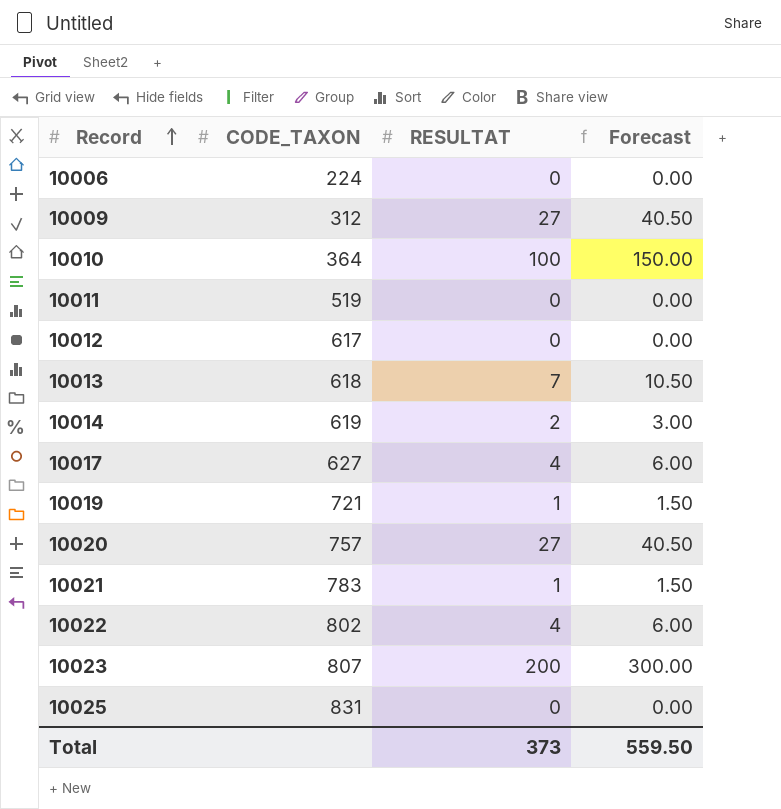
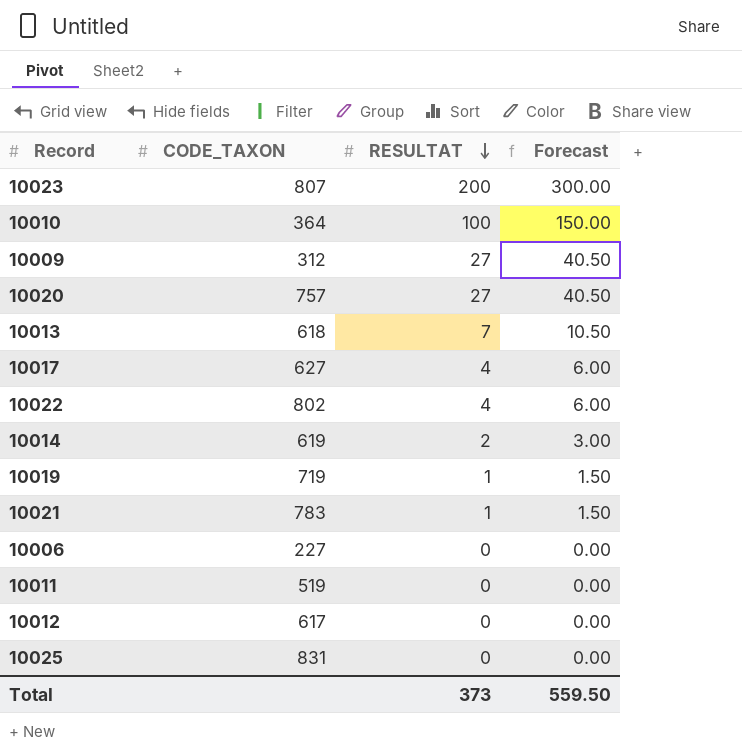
row order: Record ascending -> RESULTAT descending
10019 | CODE_TAXON: 721 -> 719
10006 | CODE_TAXON: 224 -> 227

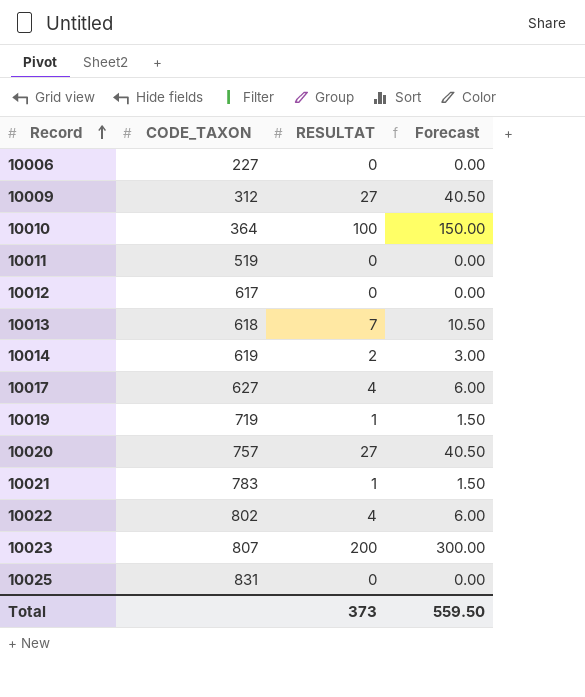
row order: RESULTAT descending -> Record ascending

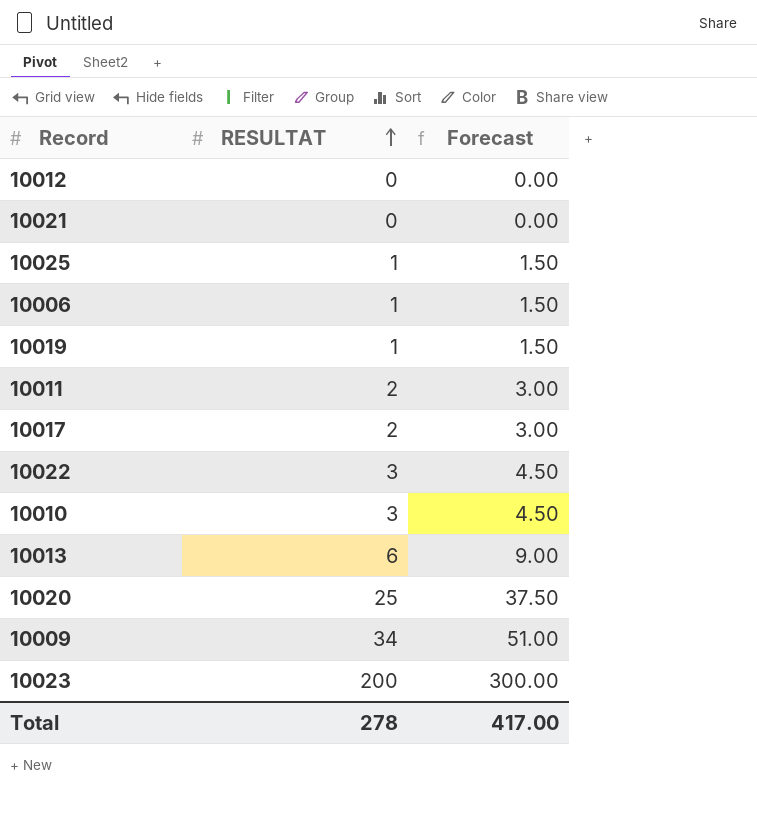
row order: Record ascending -> RESULTAT ascending
column CODE_TAXON | position: 2 -> none
row 10014: 619 | 2 | 3.00 -> none
10021 | RESULTAT: 1 -> 0
10021 | Forecast: 1.50 -> 0.00
10025 | RESULTAT: 0 -> 1
10025 | Forecast: 0.00 -> 1.50
10006 | RESULTAT: 0 -> 1
10006 | Forecast: 0.00 -> 1.50
10011 | RESULTAT: 0 -> 2
10011 | Forecast: 0.00 -> 3.00
10017 | RESULTAT: 4 -> 2
10017 | Forecast: 6.00 -> 3.00
10022 | RESULTAT: 4 -> 3
10022 | Forecast: 6.00 -> 4.50
10010 | RESULTAT: 100 -> 3
10010 | Forecast: 150.00 -> 4.50
10013 | RESULTAT: 7 -> 6
10013 | Forecast: 10.50 -> 9.00
10020 | RESULTAT: 27 -> 25
10020 | Forecast: 40.50 -> 37.50
10009 | RESULTAT: 27 -> 34
10009 | Forecast: 40.50 -> 51.00
Total | RESULTAT: 373 -> 278
Total | Forecast: 559.50 -> 417.00

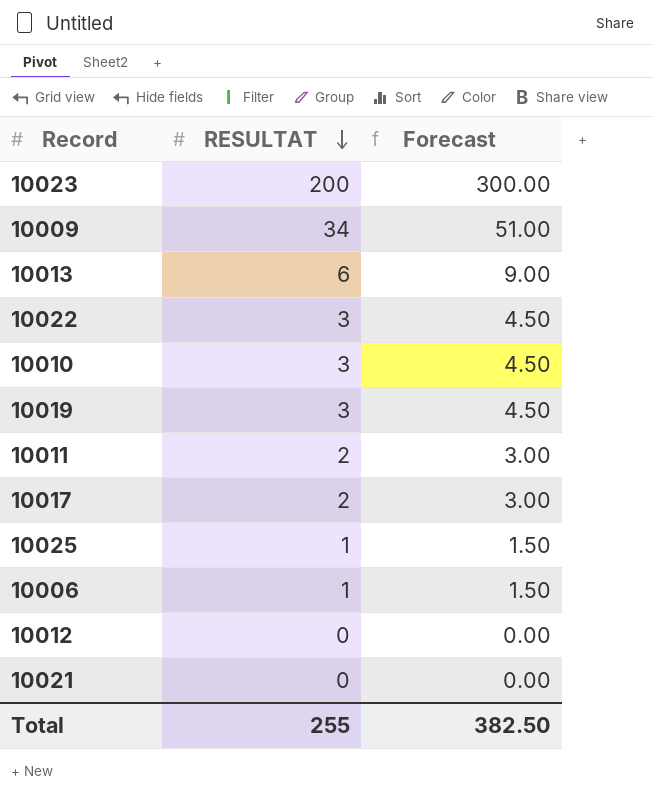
row order: RESULTAT ascending -> RESULTAT descending
row 10020: 25 | 37.50 -> none
10019 | RESULTAT: 1 -> 3
10019 | Forecast: 1.50 -> 4.50
Total | RESULTAT: 278 -> 255
Total | Forecast: 417.00 -> 382.50

